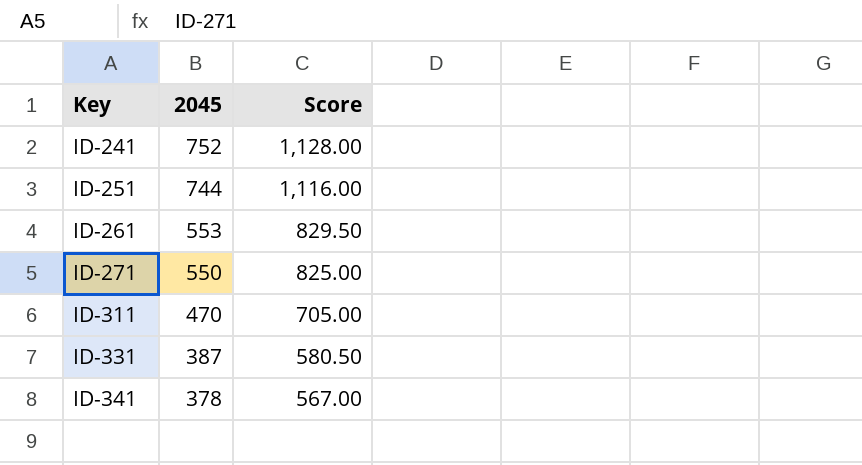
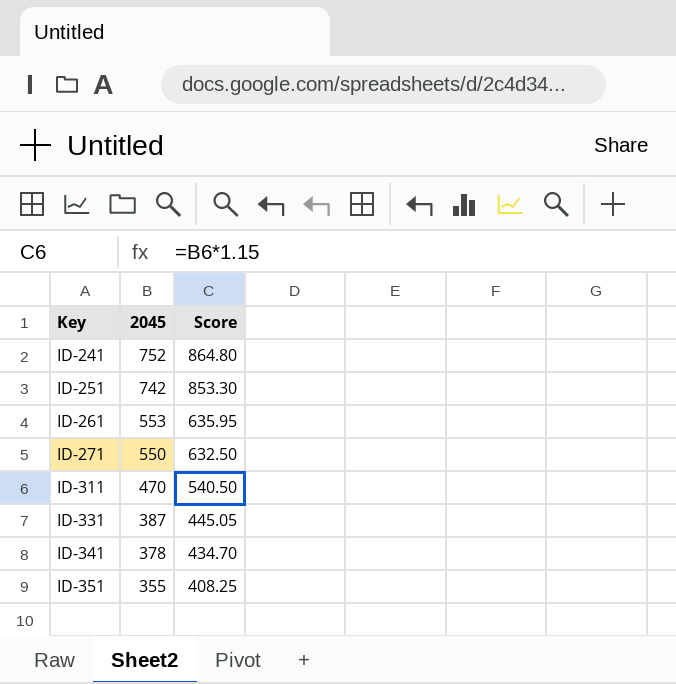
column Score | formula: [2045] * 1.5 -> [2045] * 1.15
ID-251 | 2045: 744 -> 742
row ID-351: none -> 355 | 408.25

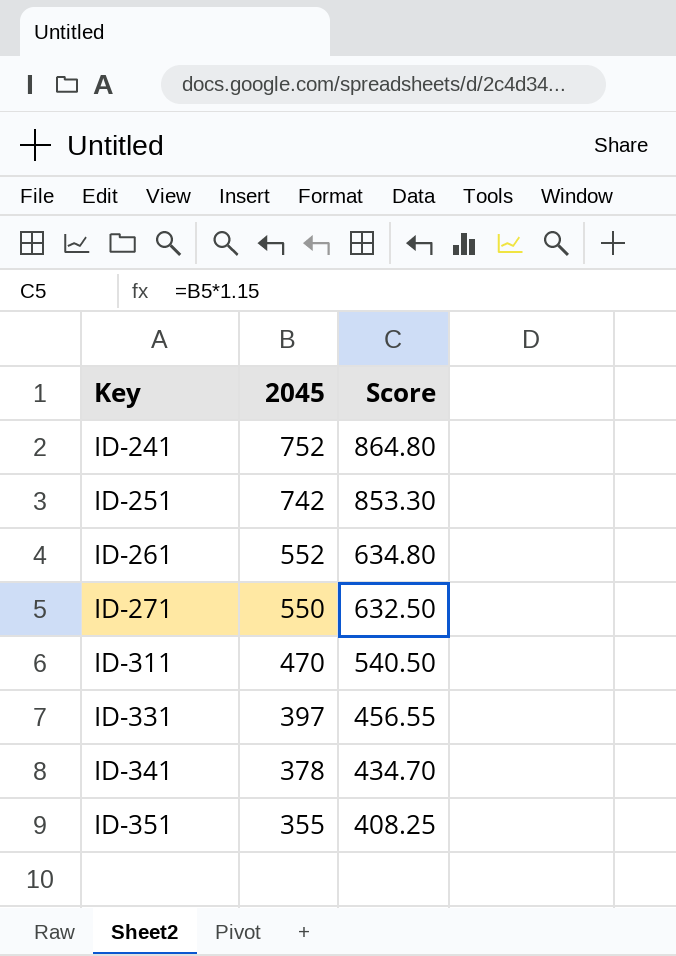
ID-261 | 2045: 553 -> 552
ID-261 | Score: 635.95 -> 634.80
ID-331 | 2045: 387 -> 397
ID-331 | Score: 445.05 -> 456.55

